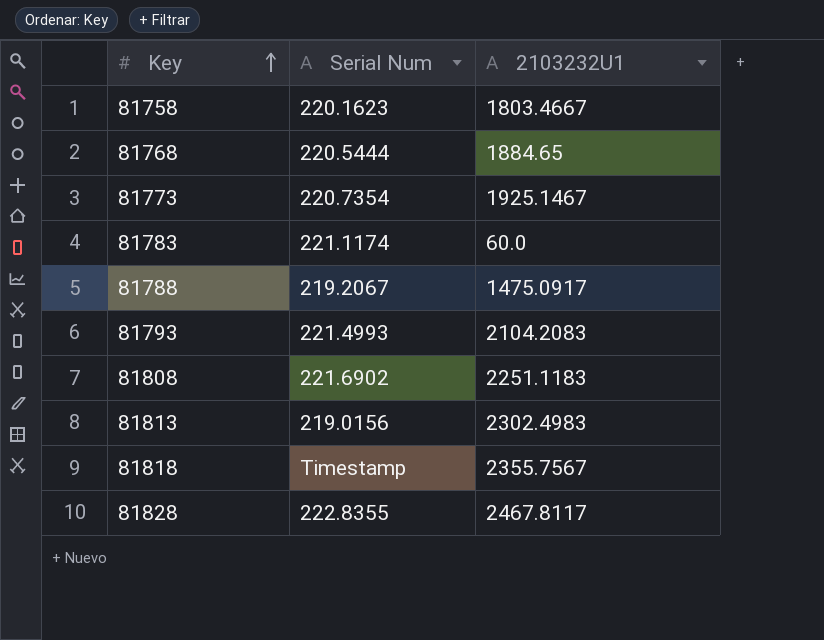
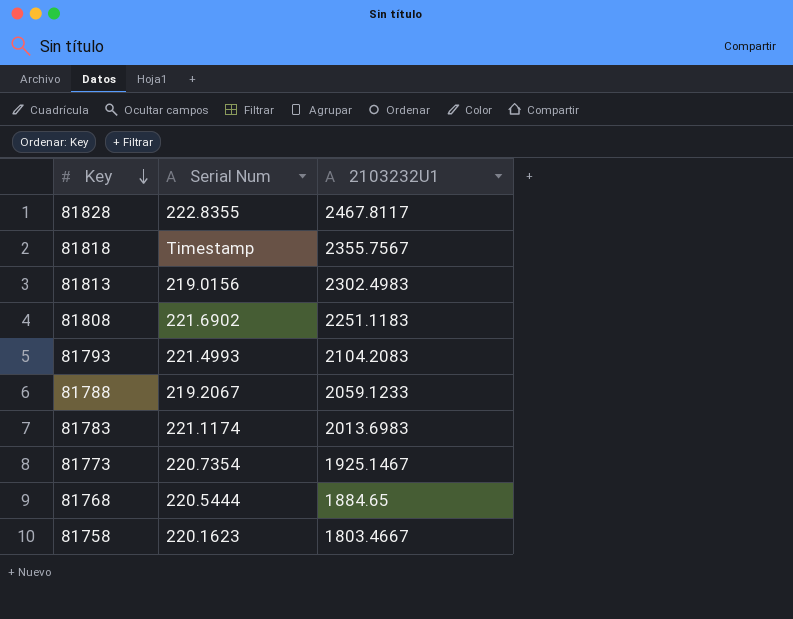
row order: Key ascending -> Key descending
81788 | 2103232U1: 1475.0917 -> 2059.1233
81783 | 2103232U1: 60.0 -> 2013.6983

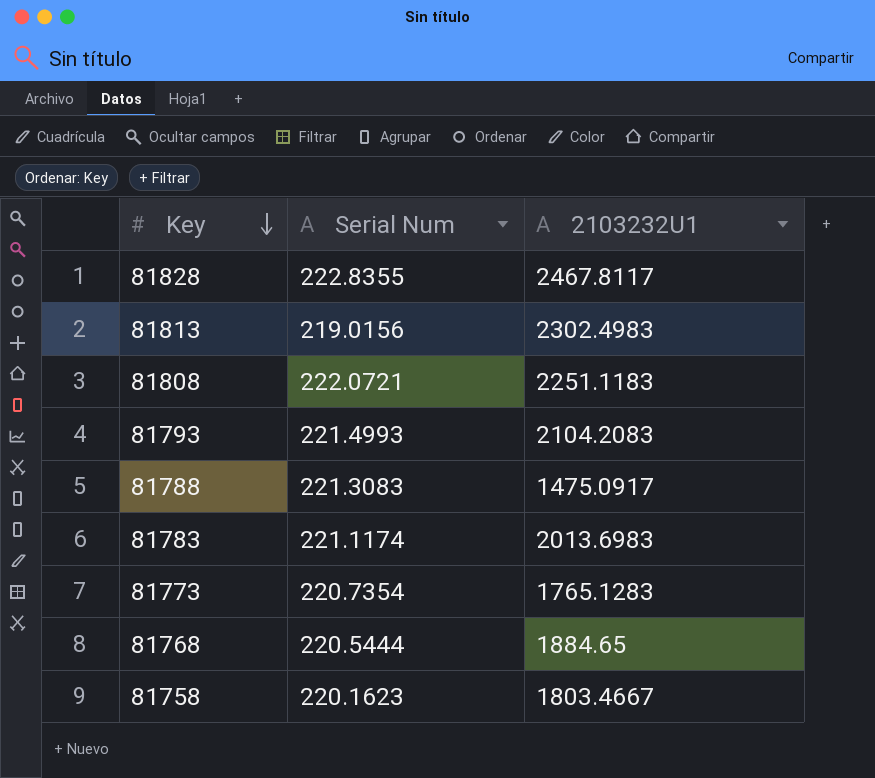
row 81818: Timestamp | 2355.7567 -> none
81808 | Serial Num: 221.6902 -> 222.0721
81788 | Serial Num: 219.2067 -> 221.3083
81788 | 2103232U1: 2059.1233 -> 1475.0917
81773 | 2103232U1: 1925.1467 -> 1765.1283

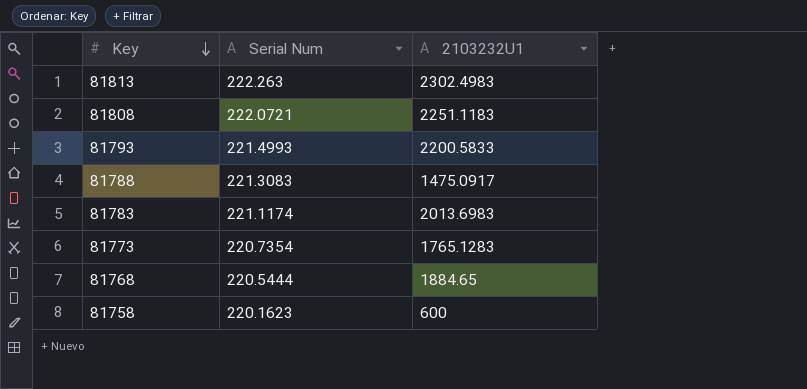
row 81828: 222.8355 | 2467.8117 -> none
81813 | Serial Num: 219.0156 -> 222.263
81793 | 2103232U1: 2104.2083 -> 2200.5833
81758 | 2103232U1: 1803.4667 -> 600

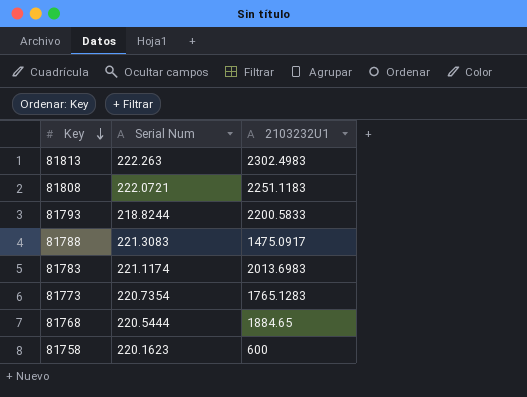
81793 | Serial Num: 221.4993 -> 218.8244

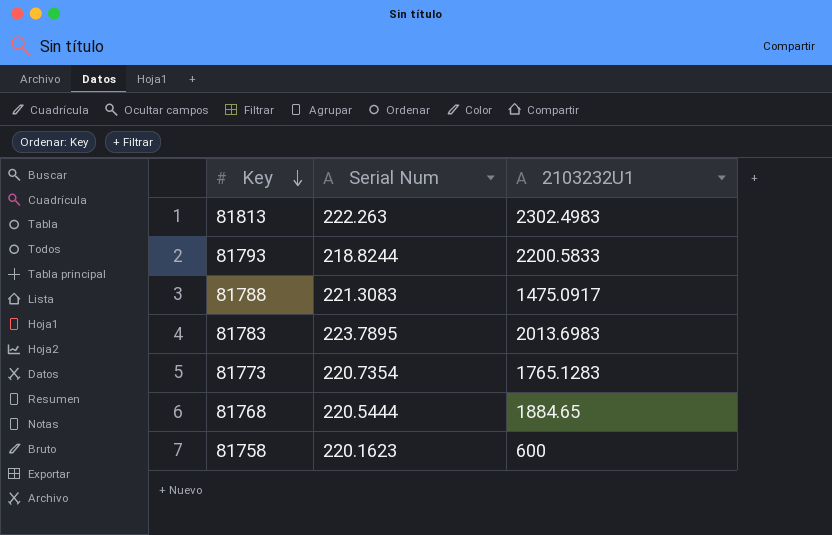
row 81808: 222.0721 | 2251.1183 -> none
81783 | Serial Num: 221.1174 -> 223.7895

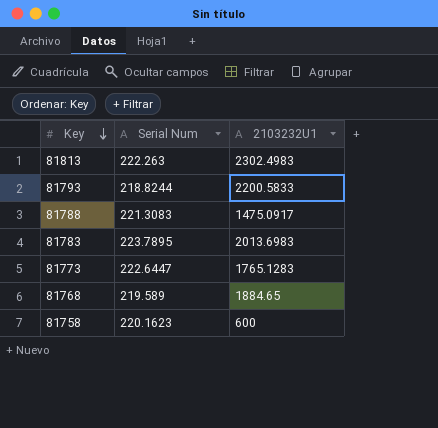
81773 | Serial Num: 220.7354 -> 222.6447
81768 | Serial Num: 220.5444 -> 219.589

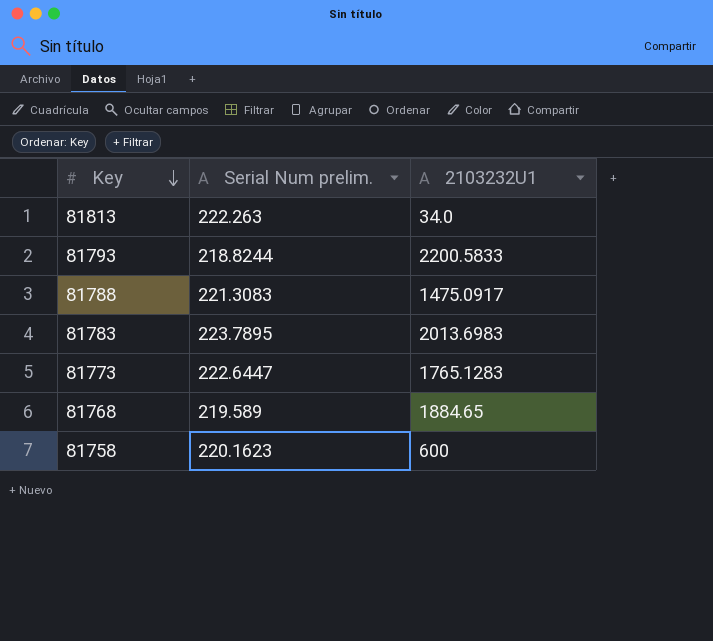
column name: Serial Num -> Serial Num prelim.
81813 | 2103232U1: 2302.4983 -> 34.0

